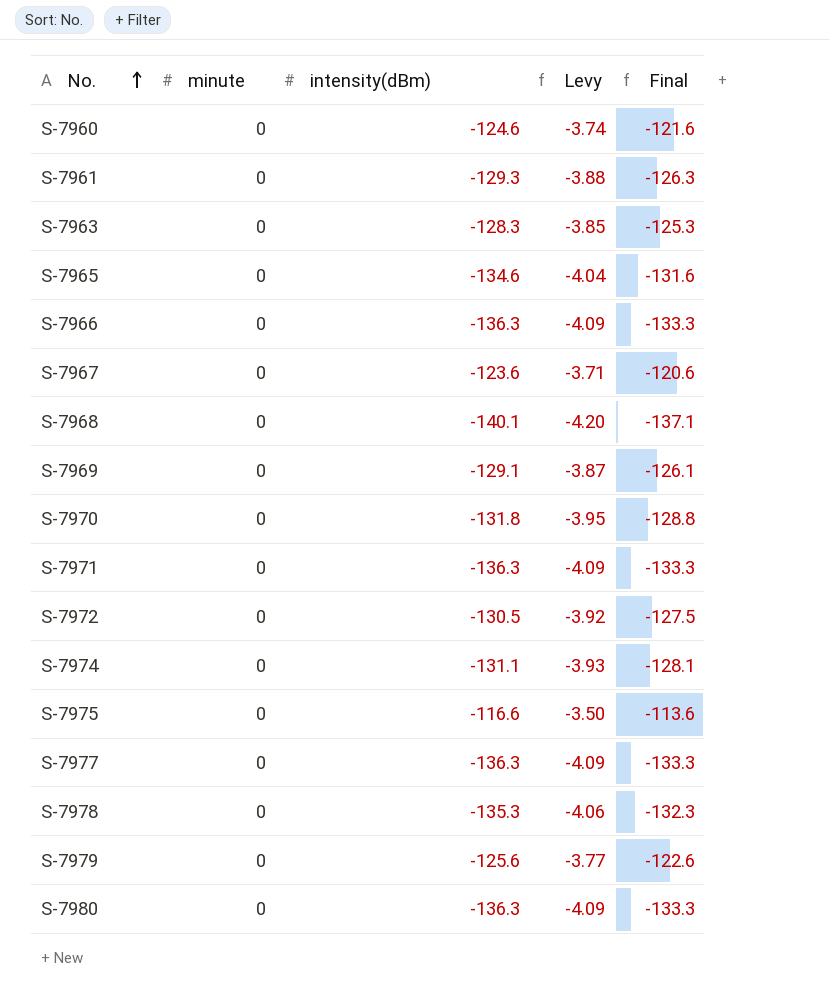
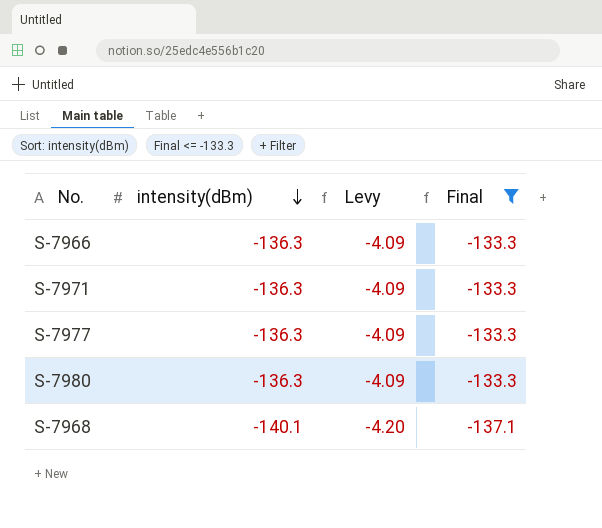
filter: none -> Final <= -133.3
row order: No. ascending -> intensity(dBm) descending
column minute | position: 2 -> none

